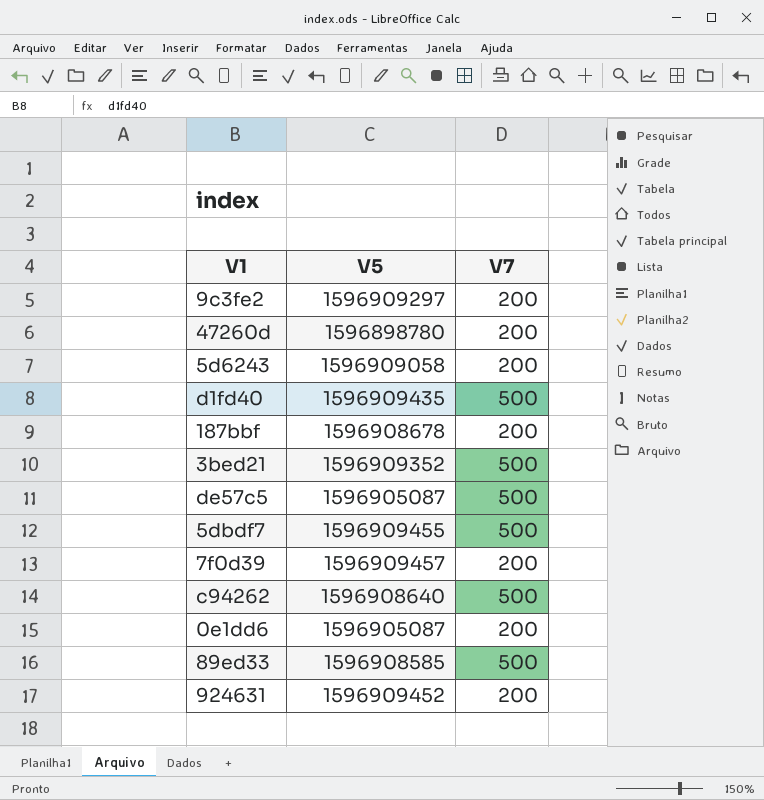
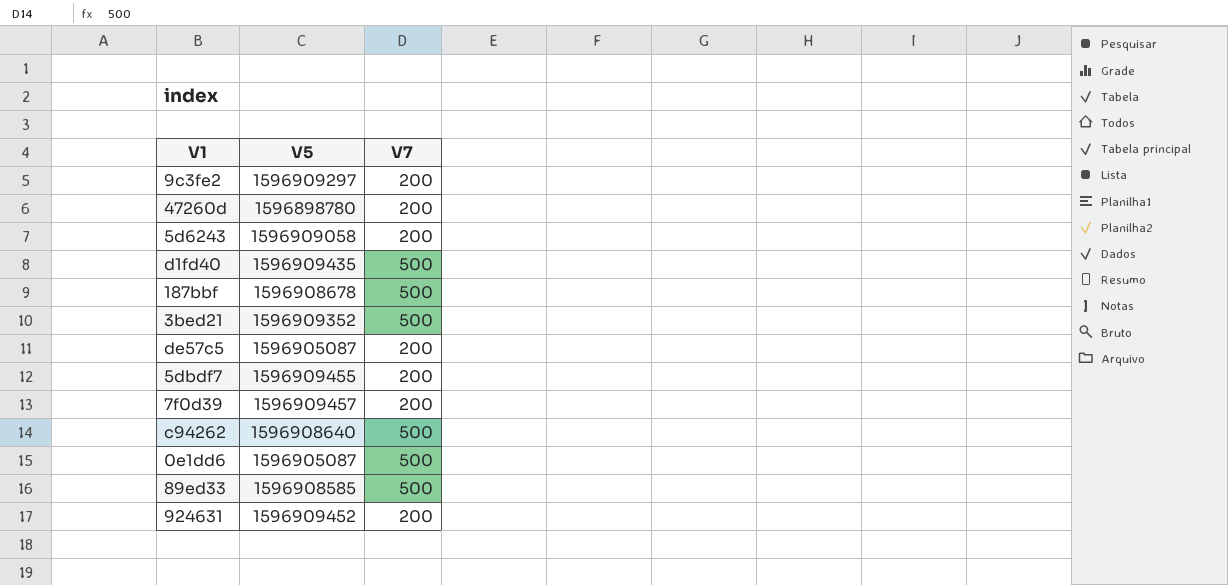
187bbf | V7: 200 -> 500
de57c5 | V7: 500 -> 200
5dbdf7 | V7: 500 -> 200
0e1dd6 | V7: 200 -> 500

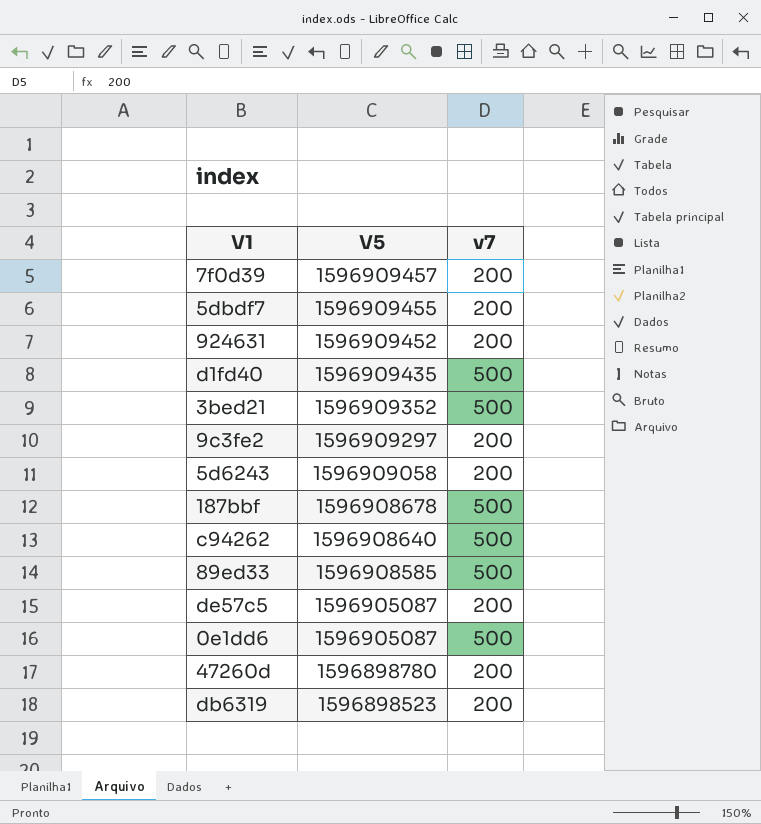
row order: none -> V5 descending
column name: V7 -> v7
row db6319: none -> 1596898523 | 200

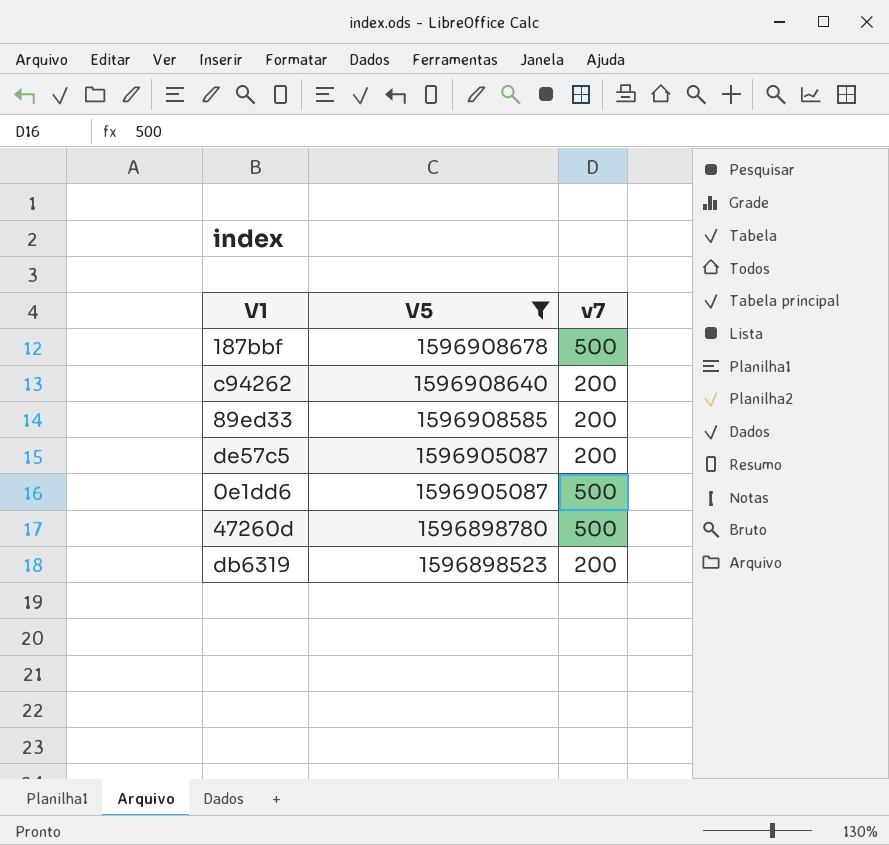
filter: none -> V5 <= 1596908678
c94262 | v7: 500 -> 200
89ed33 | v7: 500 -> 200
47260d | v7: 200 -> 500

